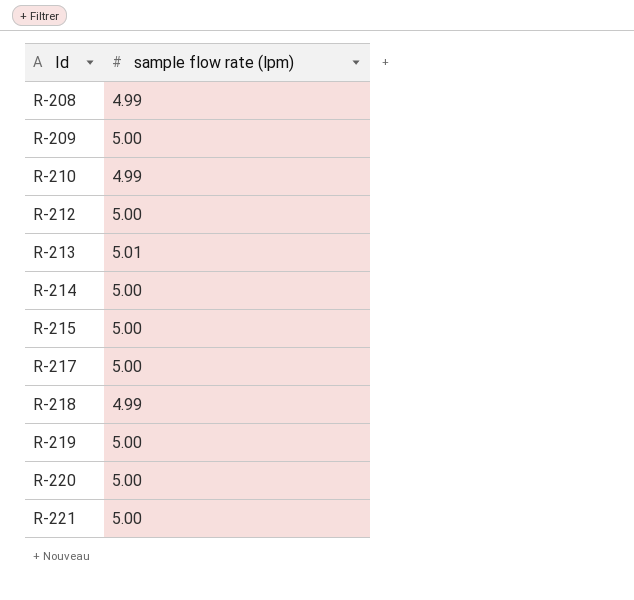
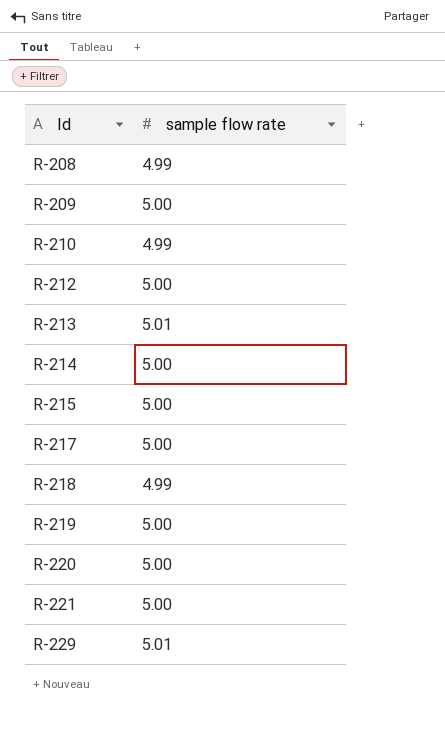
column name: sample flow rate (lpm) -> sample flow rate
row R-229: none -> 5.01

